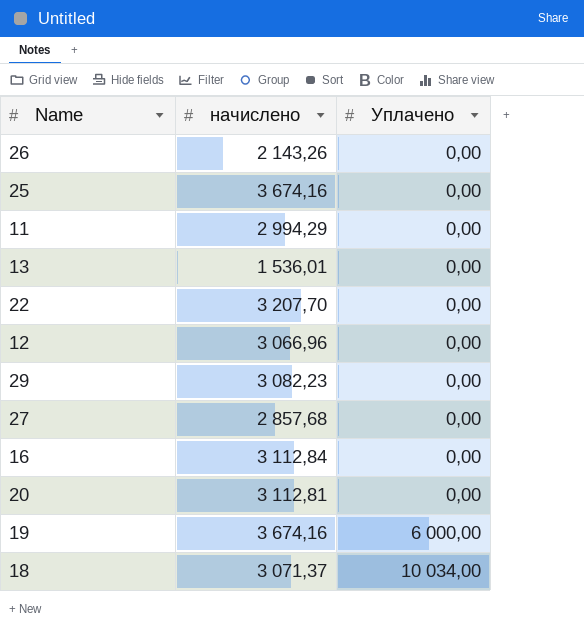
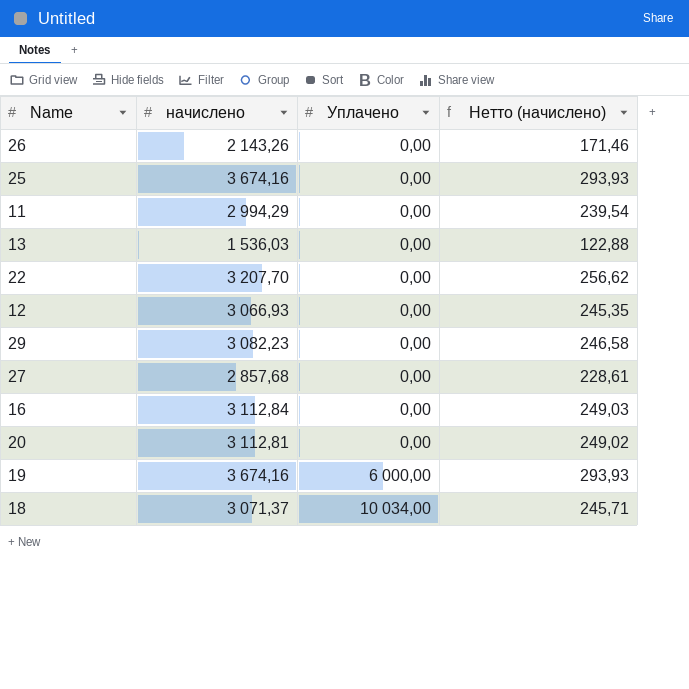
column Нетто (начислено) | formula: none -> [начислено] * 0,08
13 | начислено: 1 536,01 -> 1 536,03
12 | начислено: 3 066,96 -> 3 066,93

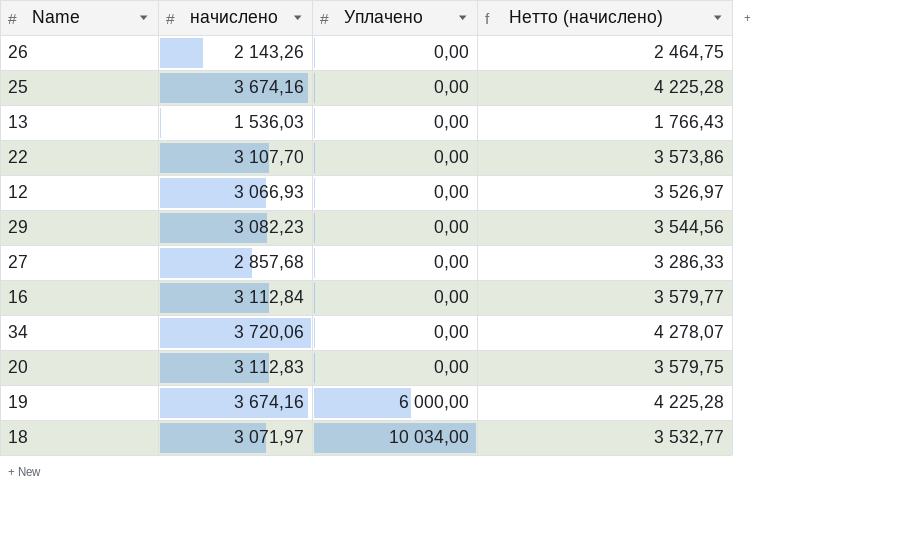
column Нетто (начислено) | formula: [начислено] * 0,08 -> [начислено] * 1,15
row 11: 2 994,29 | 0,00 | 239,54 -> none
22 | начислено: 3 207,70 -> 3 107,70
row 34: none -> 3 720,06 | 0,00 | 4 278,07
20 | начислено: 3 112,81 -> 3 112,83
18 | начислено: 3 071,37 -> 3 071,97

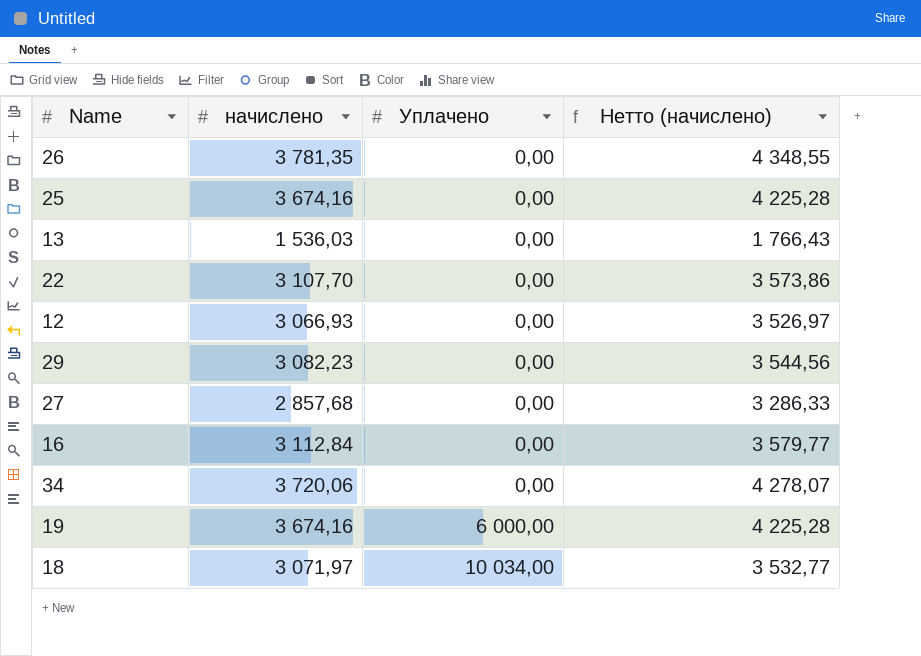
row 20: 3 112,83 | 0,00 | 3 579,75 -> none
26 | начислено: 2 143,26 -> 3 781,35
26 | Нетто (начислено): 2 464,75 -> 4 348,55

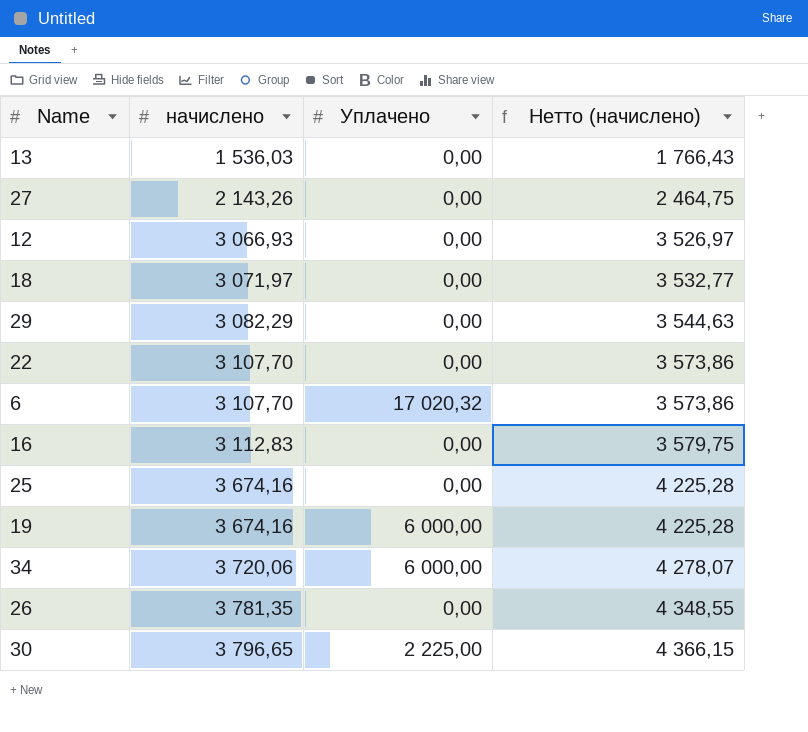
row order: Уплачено ascending -> начислено ascending
27 | начислено: 2 857,68 -> 2 143,26
27 | Нетто (начислено): 3 286,33 -> 2 464,75
18 | Уплачено: 10 034,00 -> 0,00
29 | начислено: 3 082,23 -> 3 082,29
29 | Нетто (начислено): 3 544,56 -> 3 544,63
row 6: none -> 3 107,70 | 17 020,32 | 3 573,86
16 | начислено: 3 112,84 -> 3 112,83
16 | Нетто (начислено): 3 579,77 -> 3 579,75
34 | Уплачено: 0,00 -> 6 000,00
row 30: none -> 3 796,65 | 2 225,00 | 4 366,15

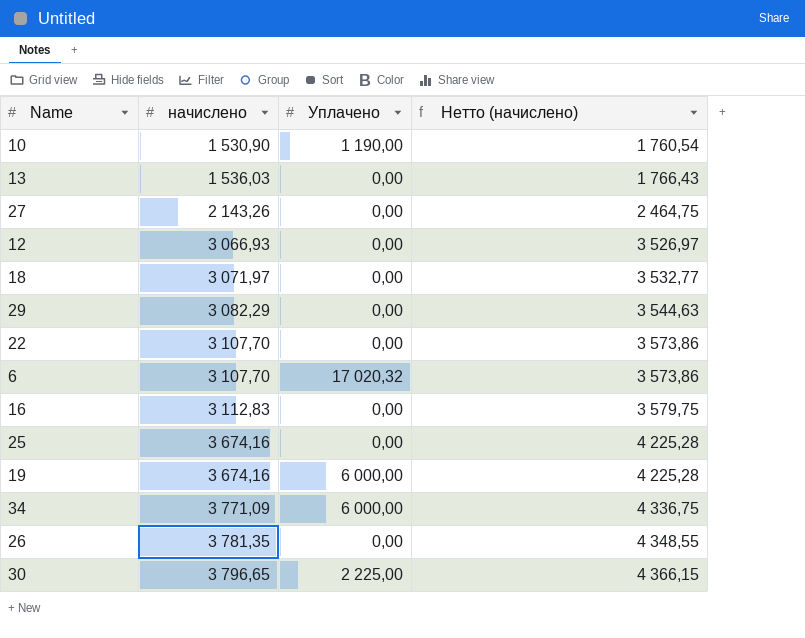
row 10: none -> 1 530,90 | 1 190,00 | 1 760,54
34 | начислено: 3 720,06 -> 3 771,09
34 | Нетто (начислено): 4 278,07 -> 4 336,75

